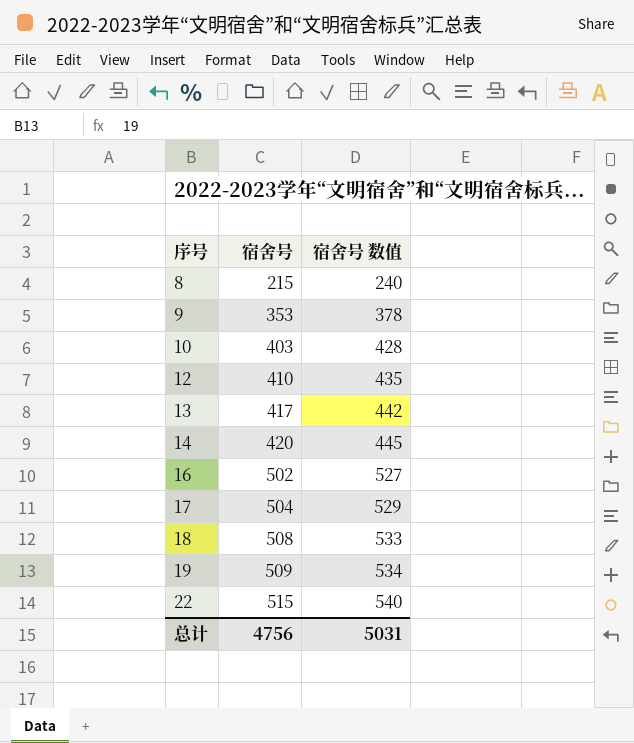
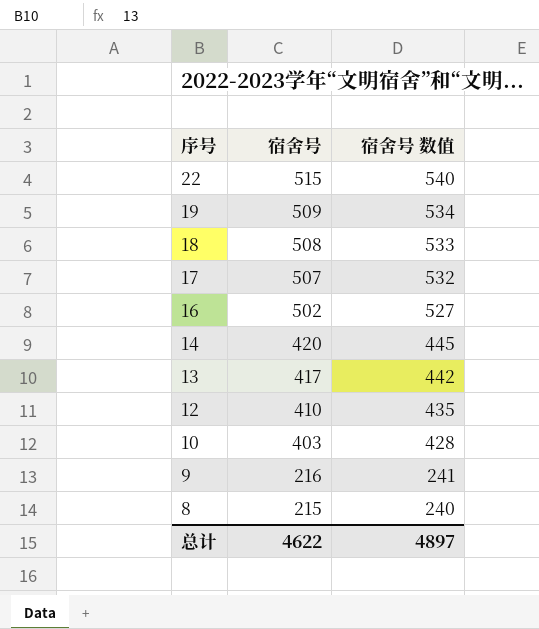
row order: 序号 ascending -> 序号 descending
17 | 宿舍号: 504 -> 507
17 | 宿舍号 数值: 529 -> 532
9 | 宿舍号: 353 -> 216
9 | 宿舍号 数值: 378 -> 241
总计 | 宿舍号: 4756 -> 4622
总计 | 宿舍号 数值: 5031 -> 4897

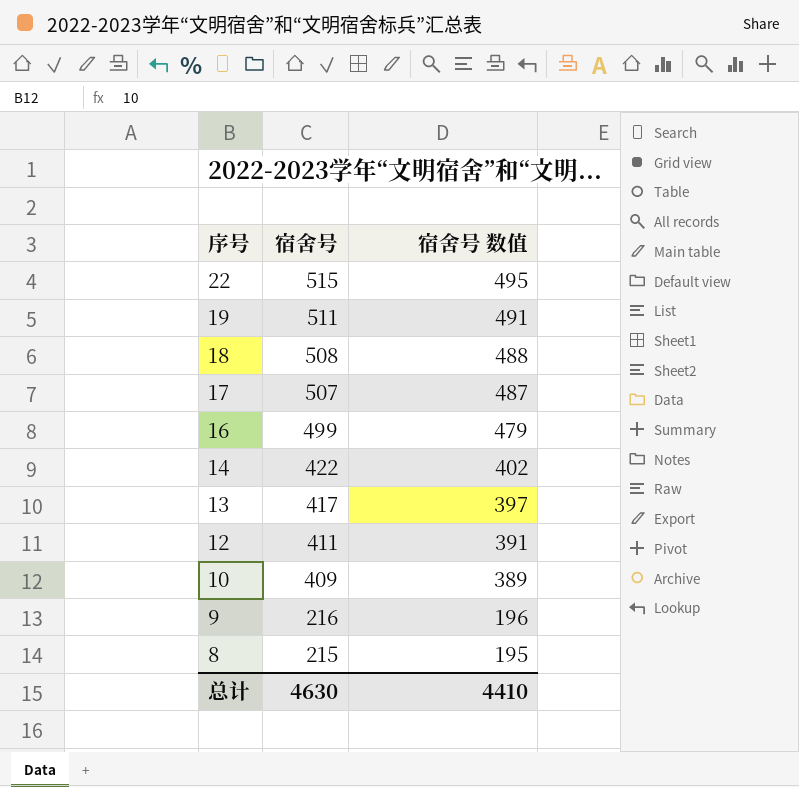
column 宿舍号 数值 | formula: [宿舍号] + 25 -> [宿舍号] - 20
19 | 宿舍号: 509 -> 511
16 | 宿舍号: 502 -> 499
14 | 宿舍号: 420 -> 422
12 | 宿舍号: 410 -> 411
10 | 宿舍号: 403 -> 409
总计 | 宿舍号: 4622 -> 4630
总计 | 宿舍号 数值: 4897 -> 4410

